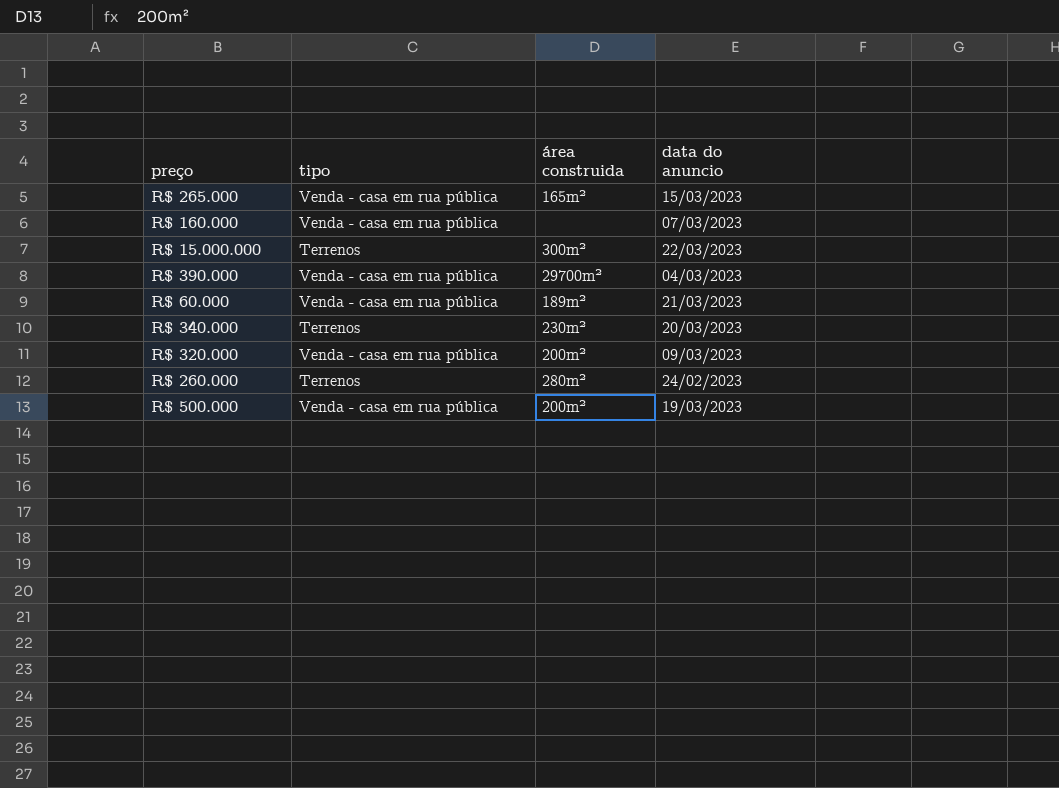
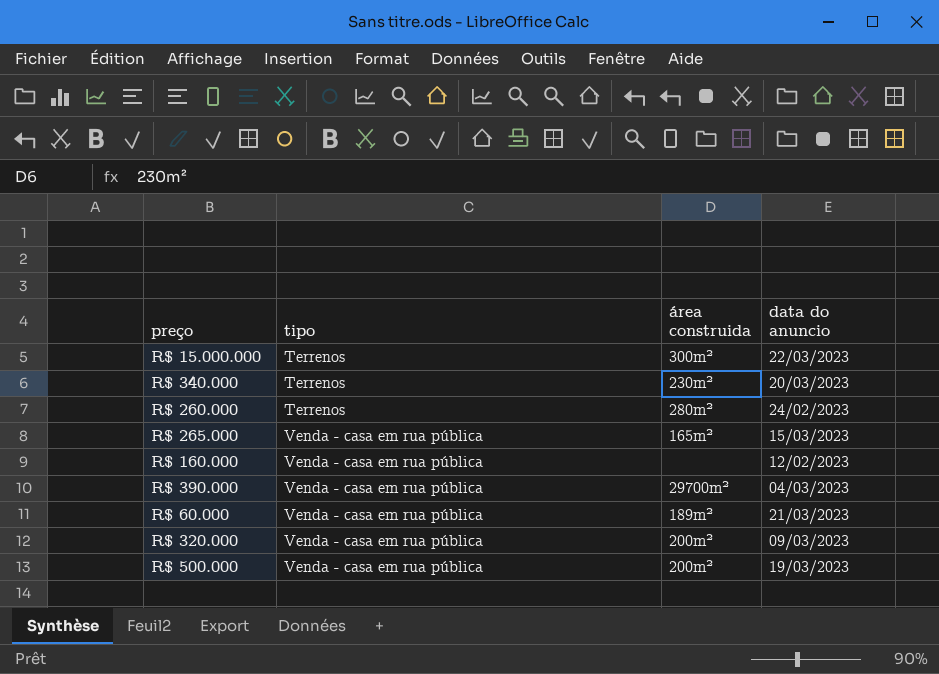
row order: none -> tipo ascending
R$ 160.000 | data do anuncio: 07/03/2023 -> 12/02/2023

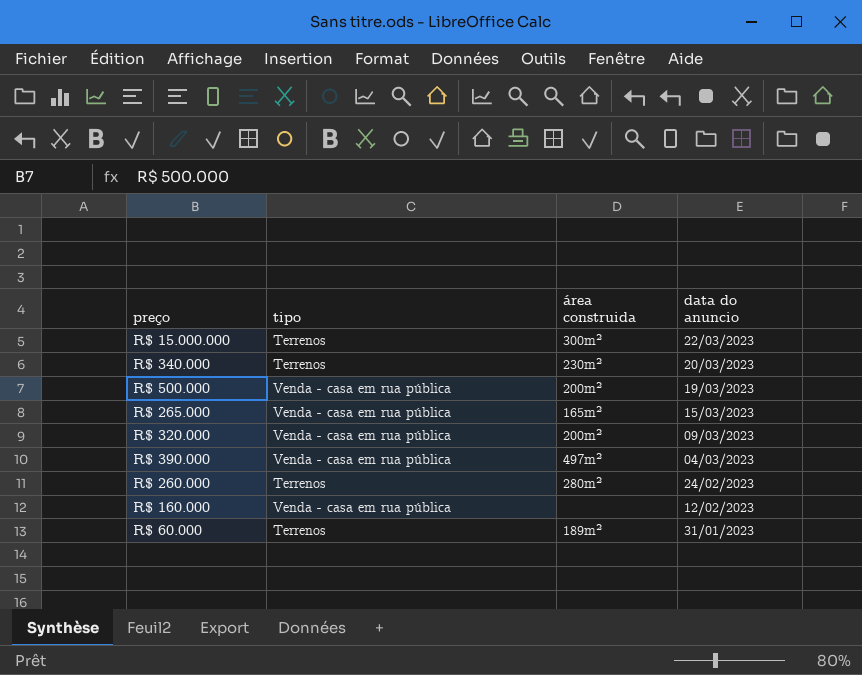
row order: tipo ascending -> data do anuncio descending
R$ 390.000 | área construida: 29700m² -> 497m²
R$ 60.000 | tipo: Venda - casa em rua pública -> Terrenos
R$ 60.000 | data do anuncio: 21/03/2023 -> 31/01/2023

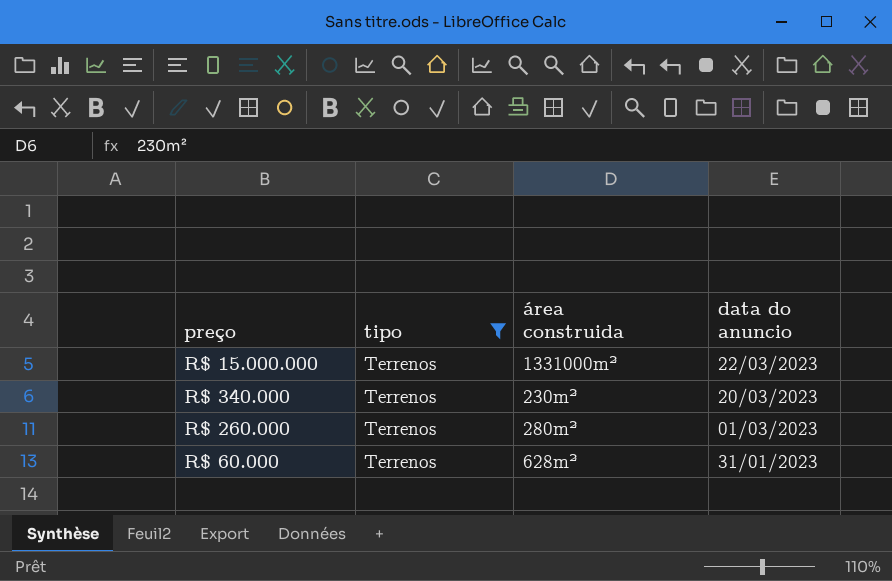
filter: none -> tipo = Terrenos
R$ 15.000.000 | área construida: 300m² -> 1331000m²
R$ 260.000 | data do anuncio: 24/02/2023 -> 01/03/2023
R$ 60.000 | área construida: 189m² -> 628m²

